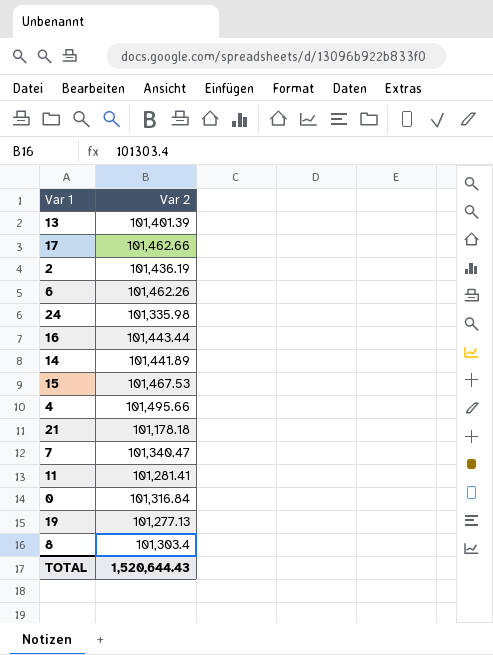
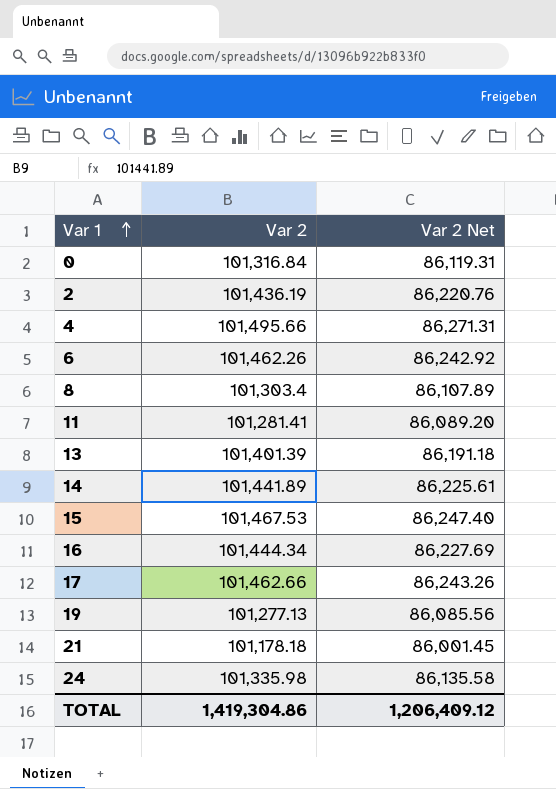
row order: none -> Var 1 ascending
column Var 2 Net | formula: none -> [Var 2] * 0.85
row 7: 101,340.47 -> none
16 | Var 2: 101,443.44 -> 101,444.34
TOTAL | Var 2: 1,520,644.43 -> 1,419,304.86

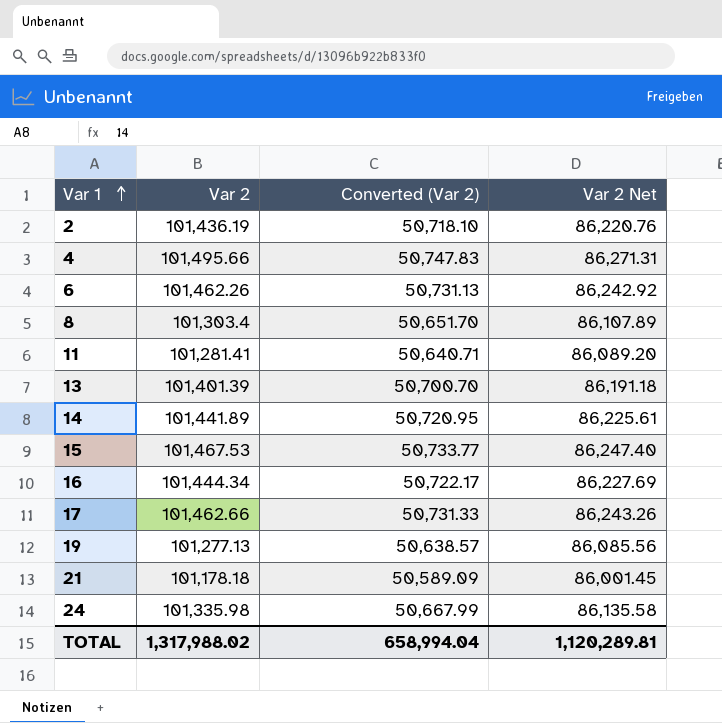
column Converted (Var 2) | formula: none -> [Var 2] * 0.5
row 0: 101,316.84 | 86,119.31 -> none
TOTAL | Var 2: 1,419,304.86 -> 1,317,988.02
TOTAL | Var 2 Net: 1,206,409.12 -> 1,120,289.81

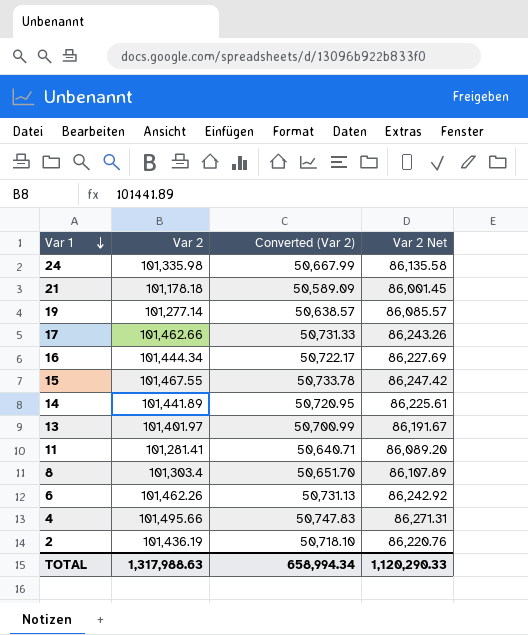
row order: Var 1 ascending -> Var 1 descending
19 | Var 2: 101,277.13 -> 101,277.14
19 | Var 2 Net: 86,085.56 -> 86,085.57
15 | Var 2: 101,467.53 -> 101,467.55
15 | Converted (Var 2): 50,733.77 -> 50,733.78
15 | Var 2 Net: 86,247.40 -> 86,247.42
13 | Var 2: 101,401.39 -> 101,401.97
13 | Converted (Var 2): 50,700.70 -> 50,700.99
13 | Var 2 Net: 86,191.18 -> 86,191.67
TOTAL | Var 2: 1,317,988.02 -> 1,317,988.63
TOTAL | Converted (Var 2): 658,994.04 -> 658,994.34
TOTAL | Var 2 Net: 1,120,289.81 -> 1,120,290.33

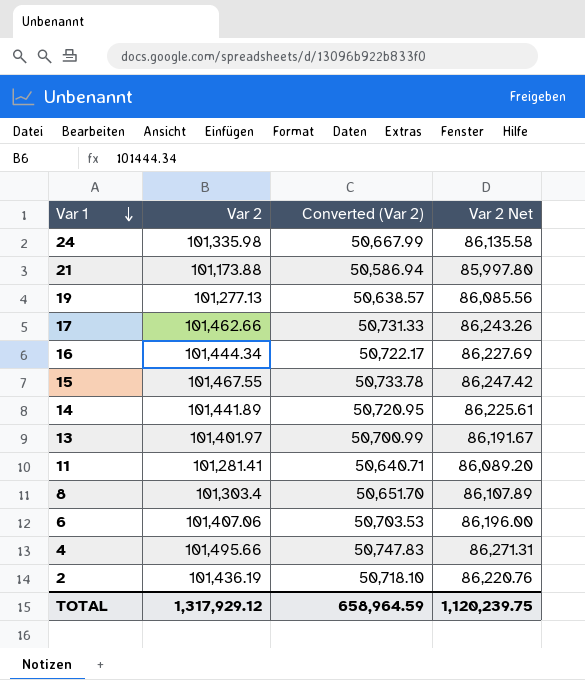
21 | Var 2: 101,178.18 -> 101,173.88
21 | Converted (Var 2): 50,589.09 -> 50,586.94
21 | Var 2 Net: 86,001.45 -> 85,997.80
19 | Var 2: 101,277.14 -> 101,277.13
19 | Var 2 Net: 86,085.57 -> 86,085.56
6 | Var 2: 101,462.26 -> 101,407.06
6 | Converted (Var 2): 50,731.13 -> 50,703.53
6 | Var 2 Net: 86,242.92 -> 86,196.00
TOTAL | Var 2: 1,317,988.63 -> 1,317,929.12
TOTAL | Converted (Var 2): 658,994.34 -> 658,964.59
TOTAL | Var 2 Net: 1,120,290.33 -> 1,120,239.75

